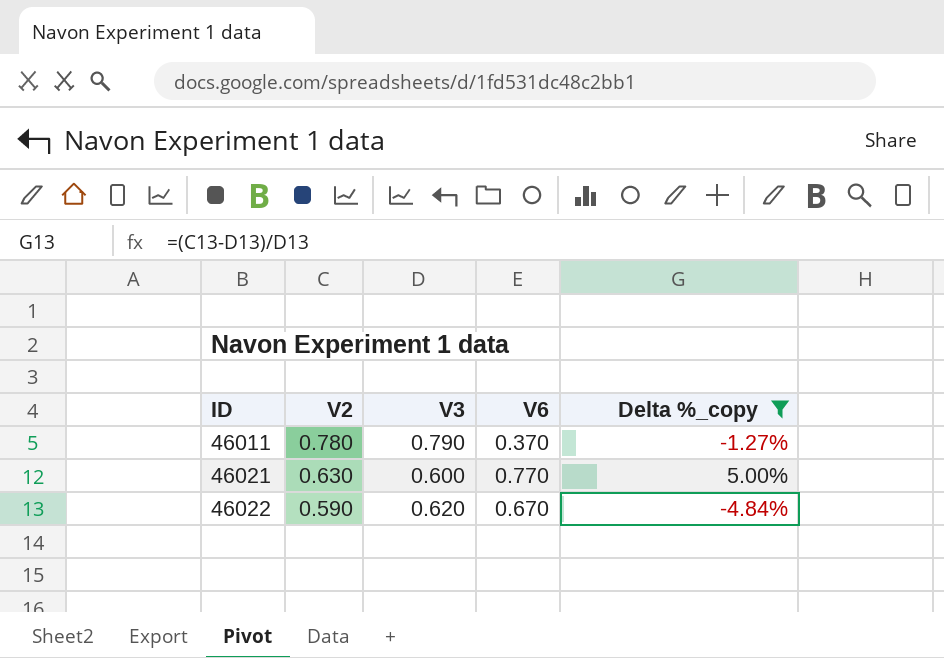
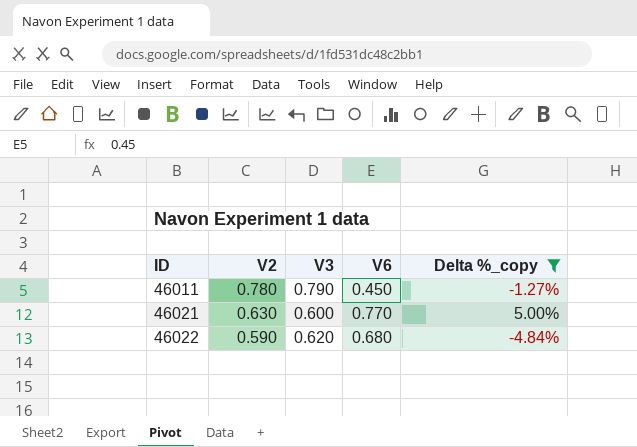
46011 | V6: 0.370 -> 0.450
46022 | V6: 0.670 -> 0.680

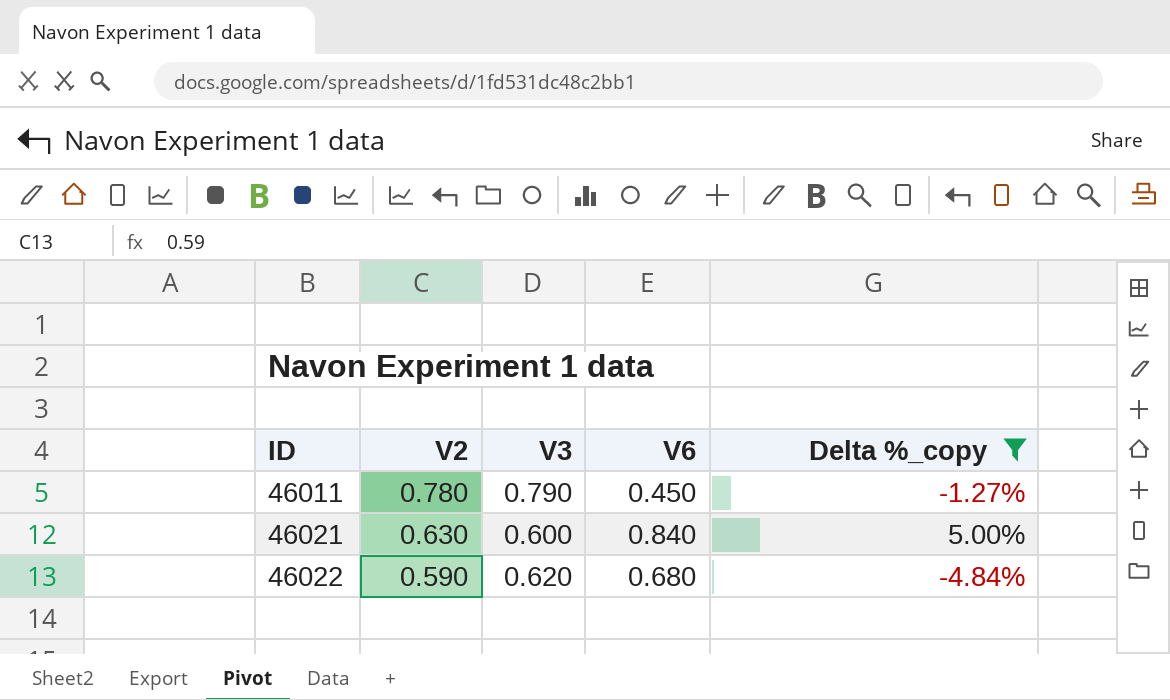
46021 | V6: 0.770 -> 0.840

